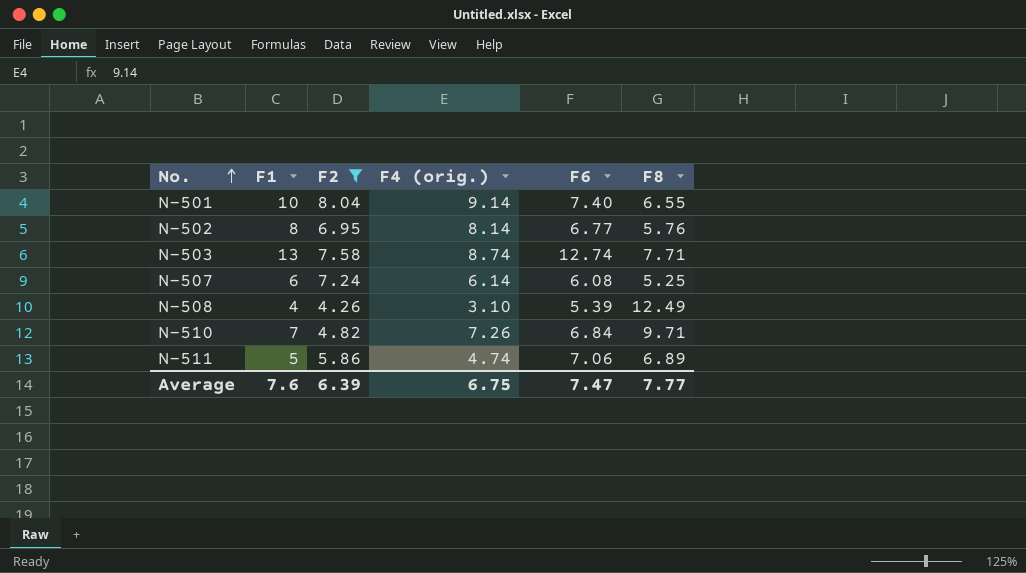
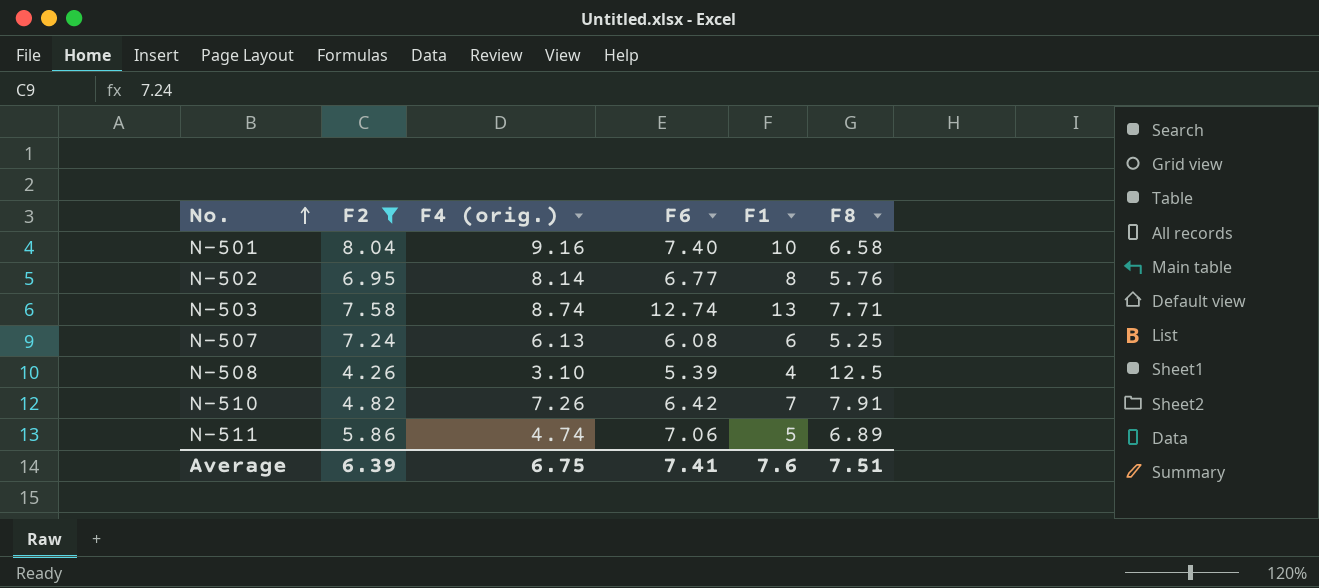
column F1 | position: 2 -> 5
N-501 | F4 (orig.): 9.14 -> 9.16
N-501 | F8: 6.55 -> 6.58
N-507 | F4 (orig.): 6.14 -> 6.13
N-508 | F8: 12.49 -> 12.5
N-510 | F6: 6.84 -> 6.42
N-510 | F8: 9.71 -> 7.91
Average | F6: 7.47 -> 7.41
Average | F8: 7.77 -> 7.51

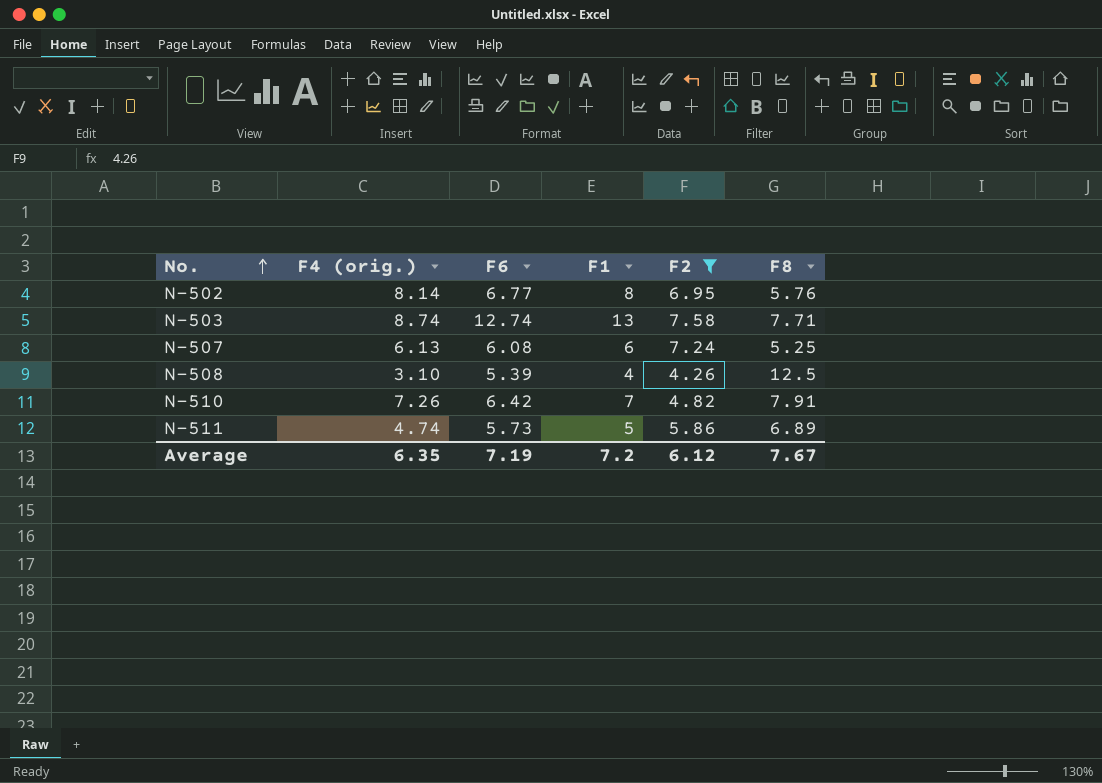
column F2 | position: 2 -> 5
row N-501: 8.04 | 9.16 | 7.40 | 10 | 6.58 -> none
N-511 | F6: 7.06 -> 5.73
Average | F4 (orig.): 6.75 -> 6.35
Average | F6: 7.41 -> 7.19
Average | F1: 7.6 -> 7.2
Average | F2: 6.39 -> 6.12
Average | F8: 7.51 -> 7.67

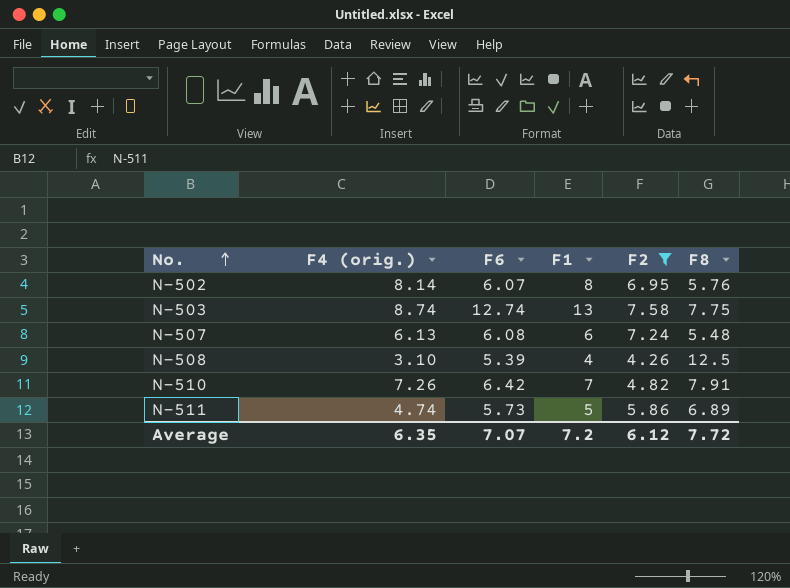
N-502 | F6: 6.77 -> 6.07
N-503 | F8: 7.71 -> 7.75
N-507 | F8: 5.25 -> 5.48
Average | F6: 7.19 -> 7.07
Average | F8: 7.67 -> 7.72

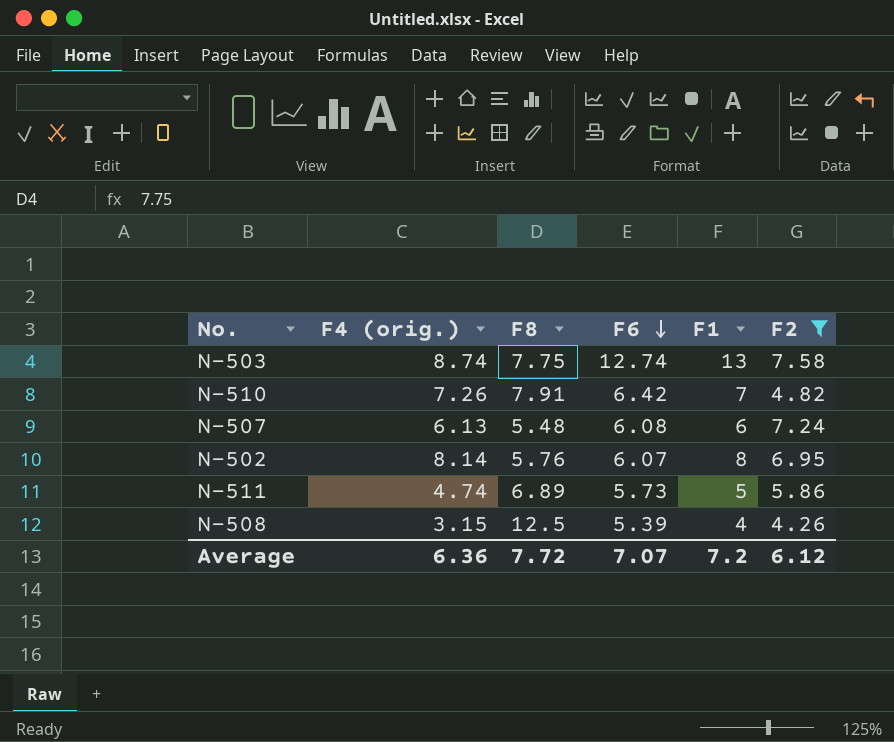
row order: No. ascending -> F6 descending
column F8 | position: 6 -> 3
N-508 | F4 (orig.): 3.10 -> 3.15
Average | F4 (orig.): 6.35 -> 6.36

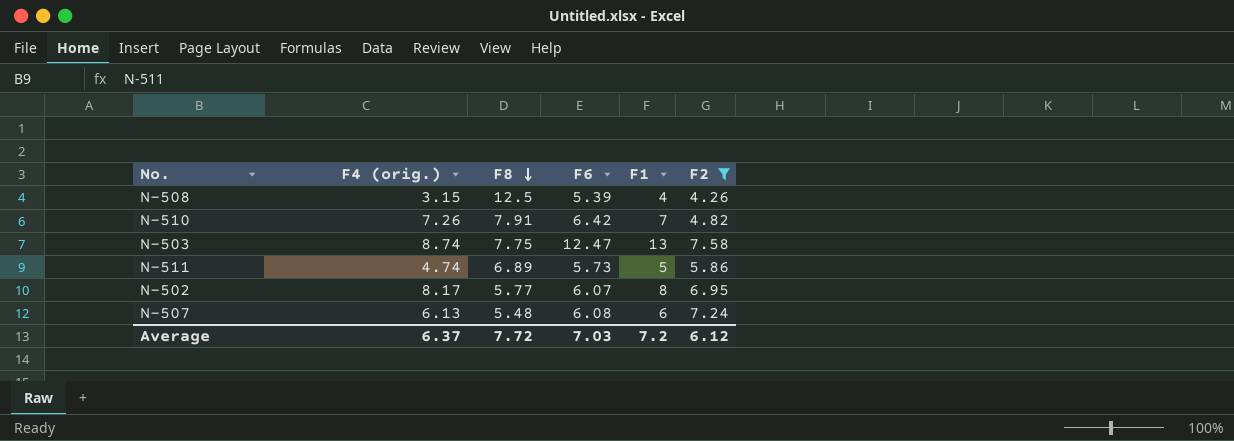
row order: F6 descending -> F8 descending
N-503 | F6: 12.74 -> 12.47
N-502 | F4 (orig.): 8.14 -> 8.17
N-502 | F8: 5.76 -> 5.77
Average | F4 (orig.): 6.36 -> 6.37
Average | F6: 7.07 -> 7.03

